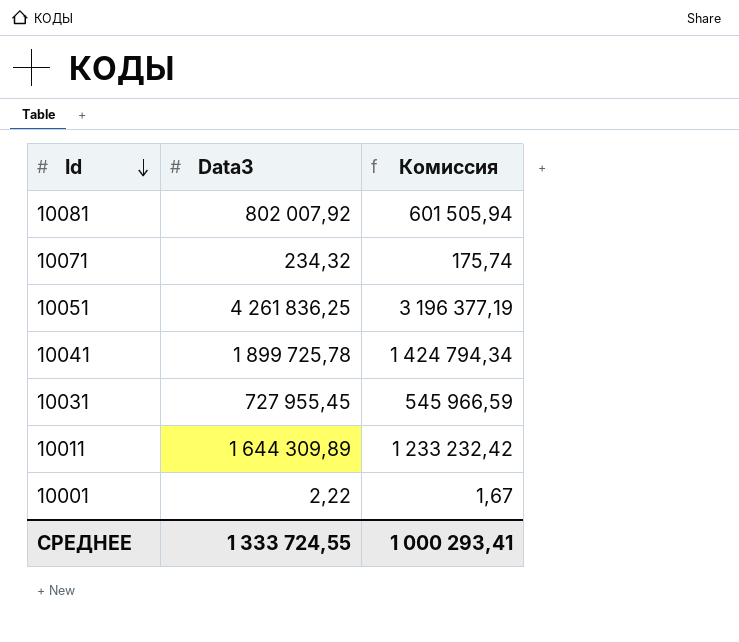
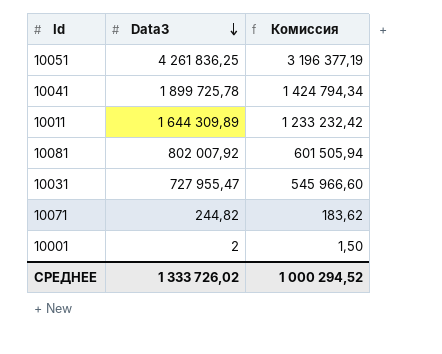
row order: Id descending -> Data3 descending
10031 | Data3: 727 955,45 -> 727 955,47
10031 | Комиссия: 545 966,59 -> 545 966,60
10071 | Data3: 234,32 -> 244,82
10071 | Комиссия: 175,74 -> 183,62
10001 | Data3: 2,22 -> 2
10001 | Комиссия: 1,67 -> 1,50
СРЕДНЕЕ | Data3: 1 333 724,55 -> 1 333 726,02
СРЕДНЕЕ | Комиссия: 1 000 293,41 -> 1 000 294,52

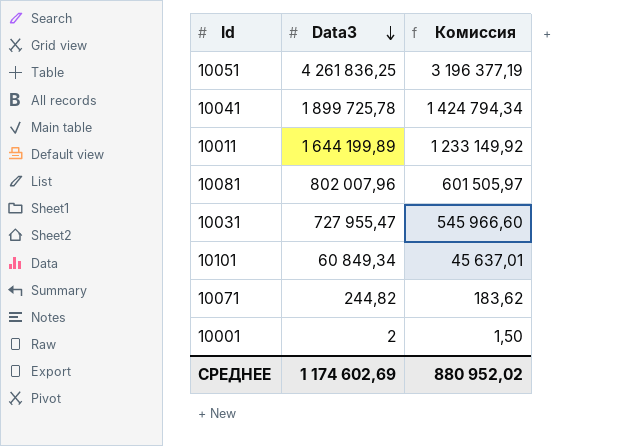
10011 | Data3: 1 644 309,89 -> 1 644 199,89
10011 | Комиссия: 1 233 232,42 -> 1 233 149,92
10081 | Data3: 802 007,92 -> 802 007,96
10081 | Комиссия: 601 505,94 -> 601 505,97
row 10101: none -> 60 849,34 | 45 637,01
СРЕДНЕЕ | Data3: 1 333 726,02 -> 1 174 602,69
СРЕДНЕЕ | Комиссия: 1 000 294,52 -> 880 952,02

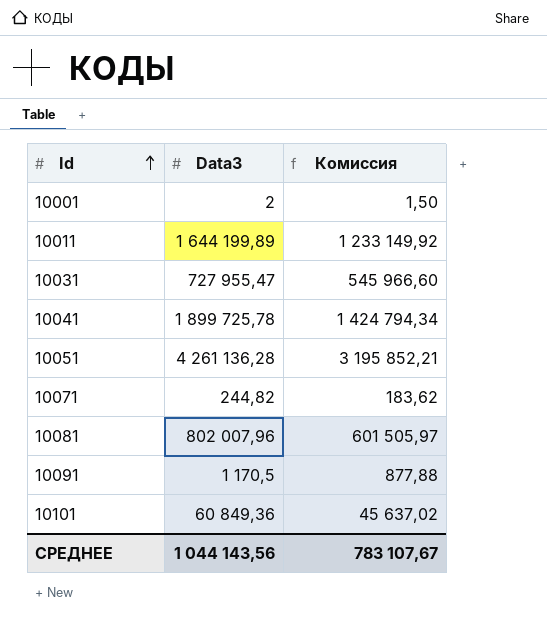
row order: Data3 descending -> Id ascending
10051 | Data3: 4 261 836,25 -> 4 261 136,28
10051 | Комиссия: 3 196 377,19 -> 3 195 852,21
row 10091: none -> 1 170,5 | 877,88
10101 | Data3: 60 849,34 -> 60 849,36
10101 | Комиссия: 45 637,01 -> 45 637,02
СРЕДНЕЕ | Data3: 1 174 602,69 -> 1 044 143,56
СРЕДНЕЕ | Комиссия: 880 952,02 -> 783 107,67

